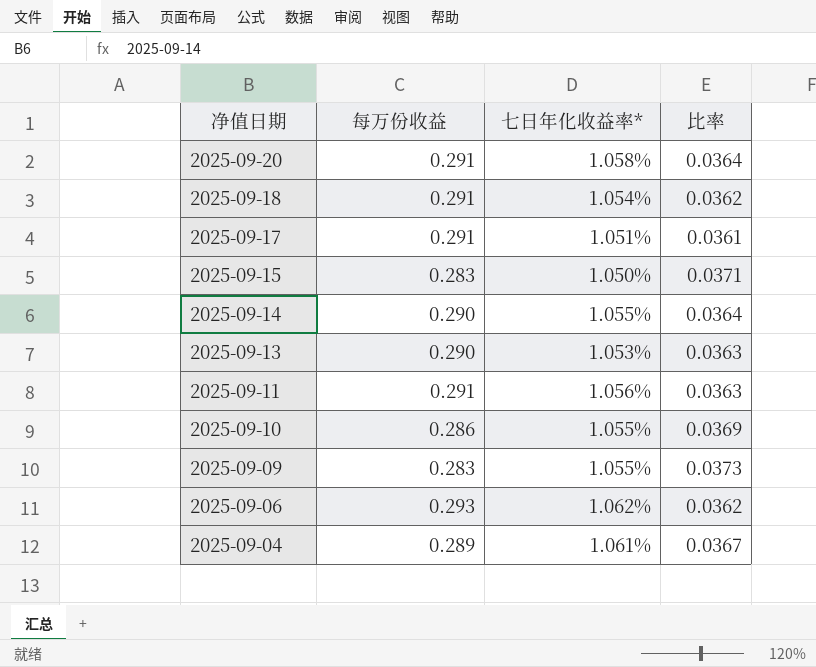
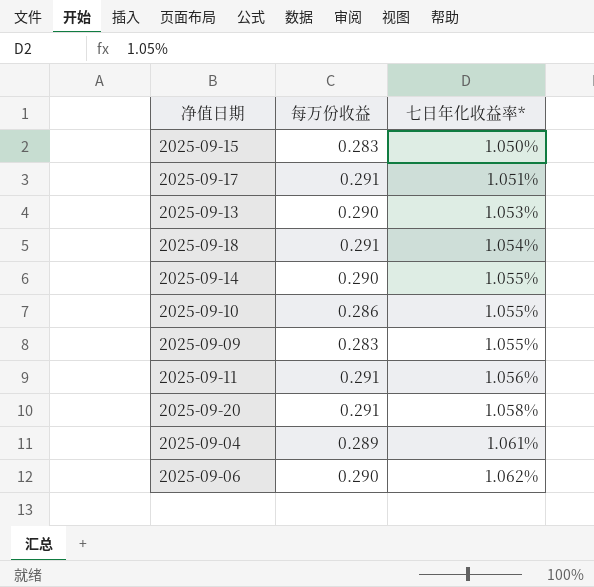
row order: 净值日期 descending -> 七日年化收益率* ascending
column 比率 | formula: [七日年化收益率*] / [每万份收益] -> none
2025-09-06 | 每万份收益: 0.293 -> 0.290

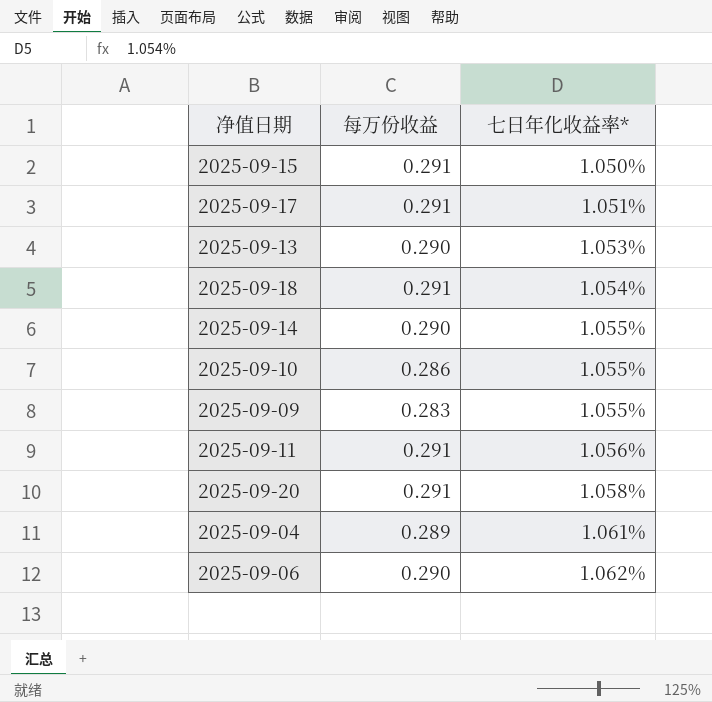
2025-09-15 | 每万份收益: 0.283 -> 0.291

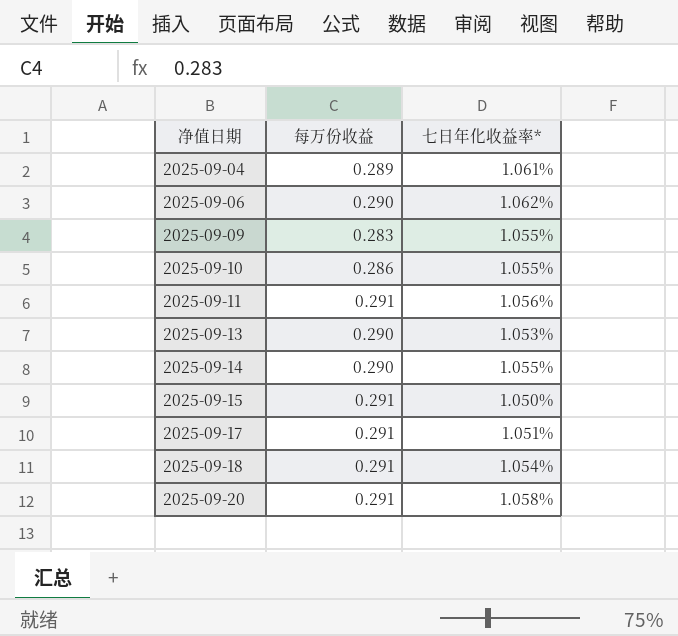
row order: 七日年化收益率* ascending -> 净值日期 ascending

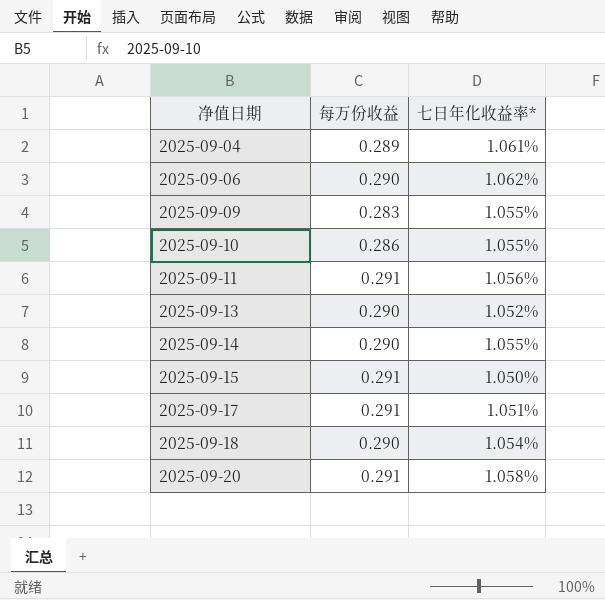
2025-09-13 | 七日年化收益率*: 1.053% -> 1.052%
2025-09-18 | 每万份收益: 0.291 -> 0.290

